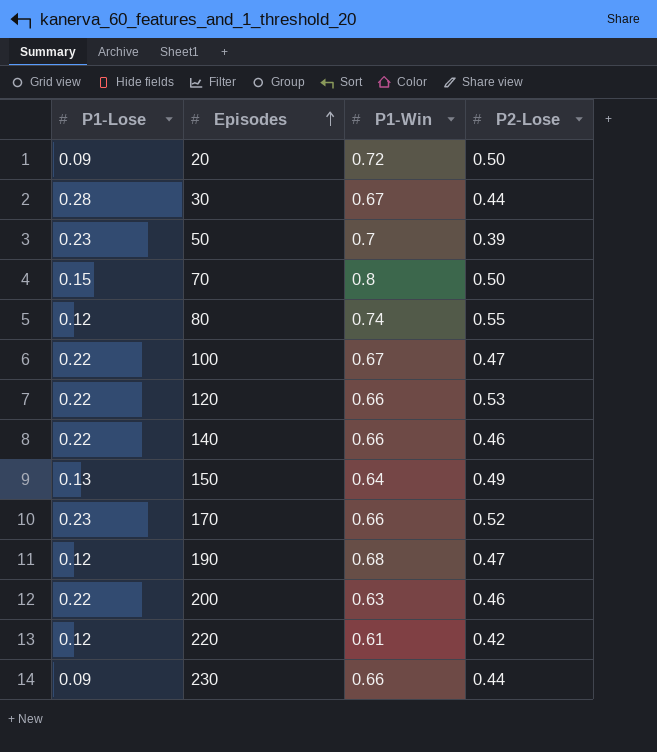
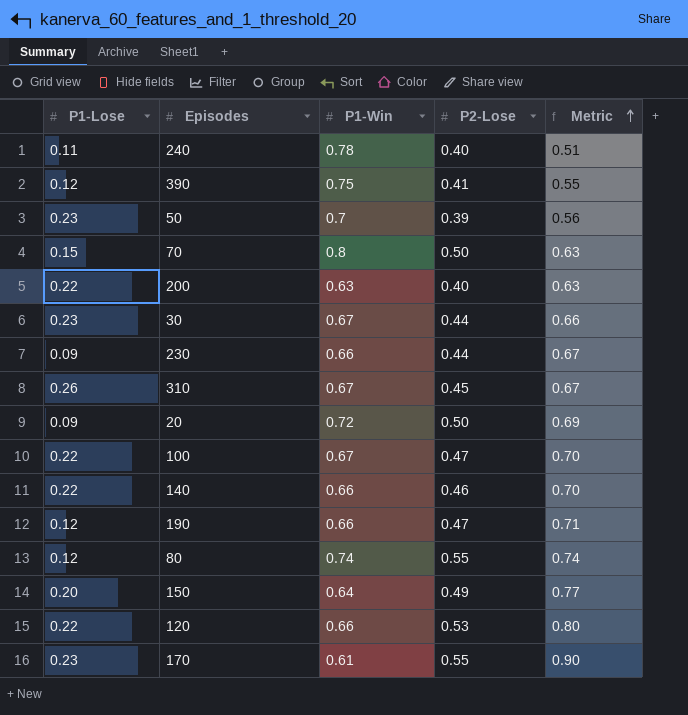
row order: Episodes ascending -> Metric ascending
column Metric | formula: none -> [P2-Lose] / [P1-Win]
row 220: 0.12 | 0.61 | 0.42 -> none
row 240: none -> 0.11 | 0.78 | 0.40 | 0.51
row 390: none -> 0.12 | 0.75 | 0.41 | 0.55
200 | P2-Lose: 0.46 -> 0.40
30 | P1-Lose: 0.28 -> 0.23
row 310: none -> 0.26 | 0.67 | 0.45 | 0.67
190 | P1-Win: 0.68 -> 0.66
150 | P1-Lose: 0.13 -> 0.20
170 | P1-Win: 0.66 -> 0.61
170 | P2-Lose: 0.52 -> 0.55

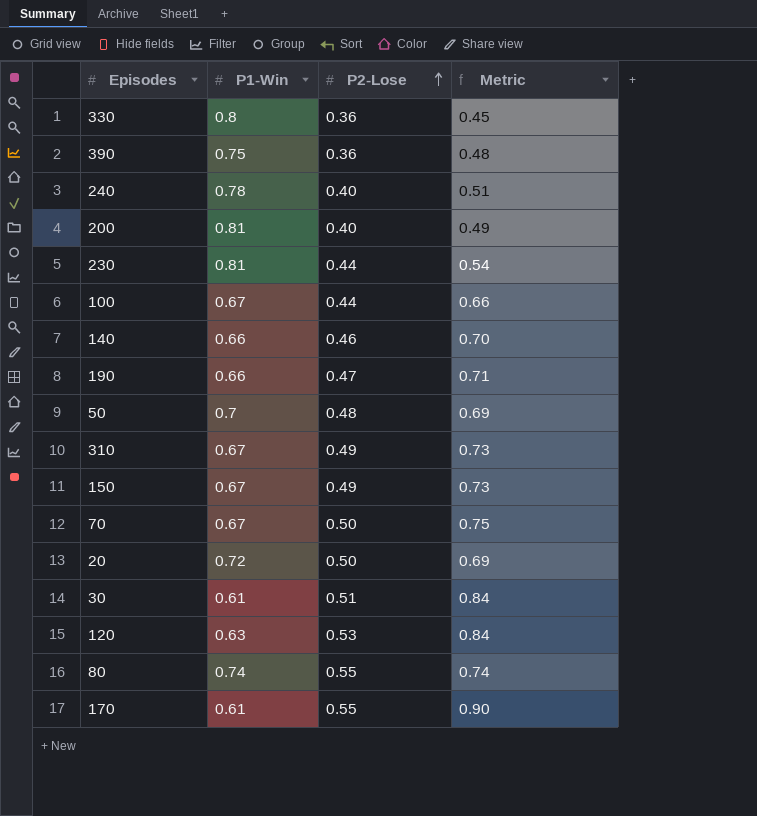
row order: Metric ascending -> P2-Lose ascending
column P1-Lose | position: 1 -> none
row 330: none -> 0.8 | 0.36 | 0.45
390 | P2-Lose: 0.41 -> 0.36
390 | Metric: 0.55 -> 0.48
200 | P1-Win: 0.63 -> 0.81
200 | Metric: 0.63 -> 0.49
230 | P1-Win: 0.66 -> 0.81
230 | Metric: 0.67 -> 0.54
100 | P2-Lose: 0.47 -> 0.44
100 | Metric: 0.70 -> 0.66
50 | P2-Lose: 0.39 -> 0.48
50 | Metric: 0.56 -> 0.69
310 | P2-Lose: 0.45 -> 0.49
310 | Metric: 0.67 -> 0.73
150 | P1-Win: 0.64 -> 0.67
150 | Metric: 0.77 -> 0.73
70 | P1-Win: 0.8 -> 0.67
70 | Metric: 0.63 -> 0.75
30 | P1-Win: 0.67 -> 0.61
30 | P2-Lose: 0.44 -> 0.51
30 | Metric: 0.66 -> 0.84
120 | P1-Win: 0.66 -> 0.63
120 | Metric: 0.80 -> 0.84

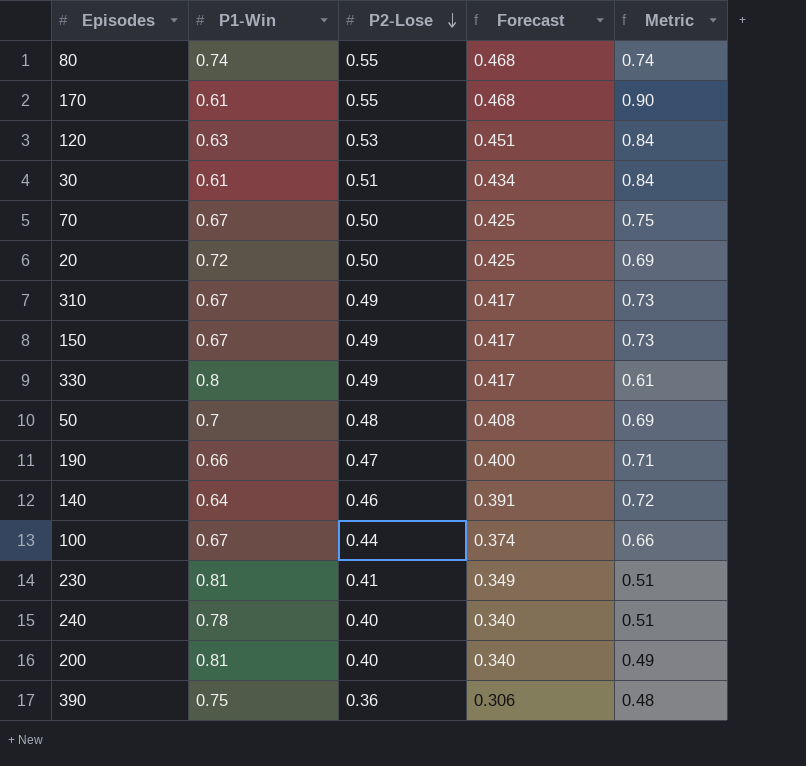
row order: P2-Lose ascending -> P2-Lose descending
column Forecast | formula: none -> [P2-Lose] * 0.85
330 | P2-Lose: 0.36 -> 0.49
330 | Metric: 0.45 -> 0.61
140 | P1-Win: 0.66 -> 0.64
140 | Metric: 0.70 -> 0.72
230 | P2-Lose: 0.44 -> 0.41
230 | Metric: 0.54 -> 0.51

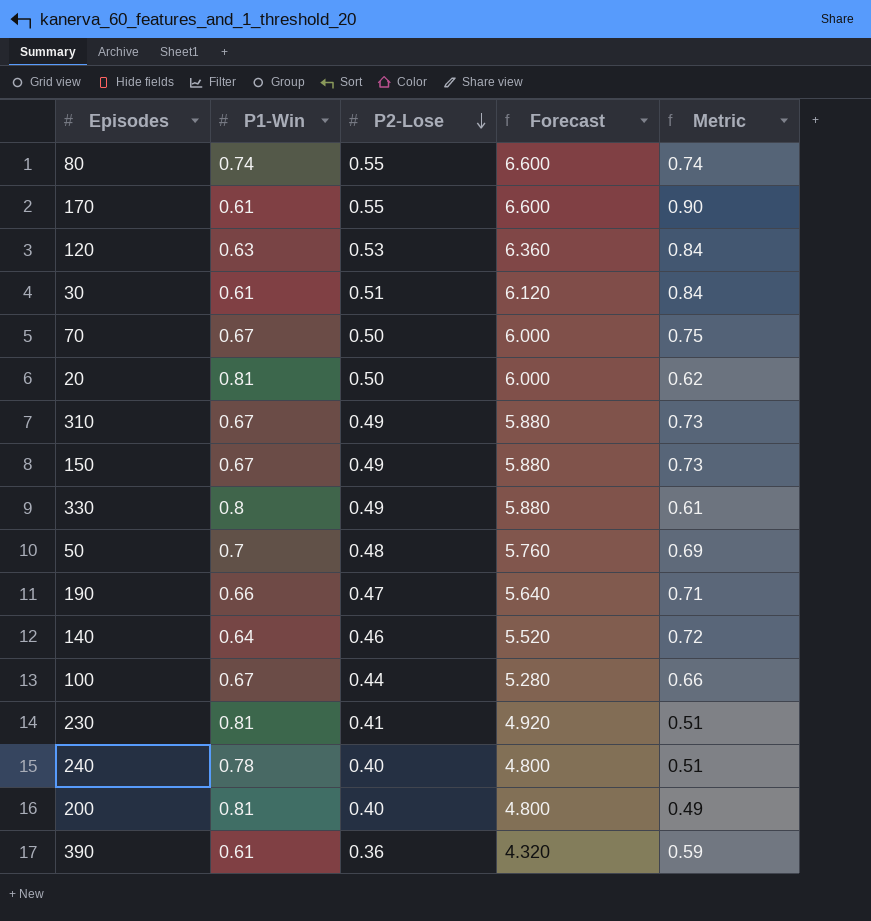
column Forecast | formula: [P2-Lose] * 0.85 -> [P2-Lose] * 12
20 | P1-Win: 0.72 -> 0.81
20 | Metric: 0.69 -> 0.62
390 | P1-Win: 0.75 -> 0.61
390 | Metric: 0.48 -> 0.59

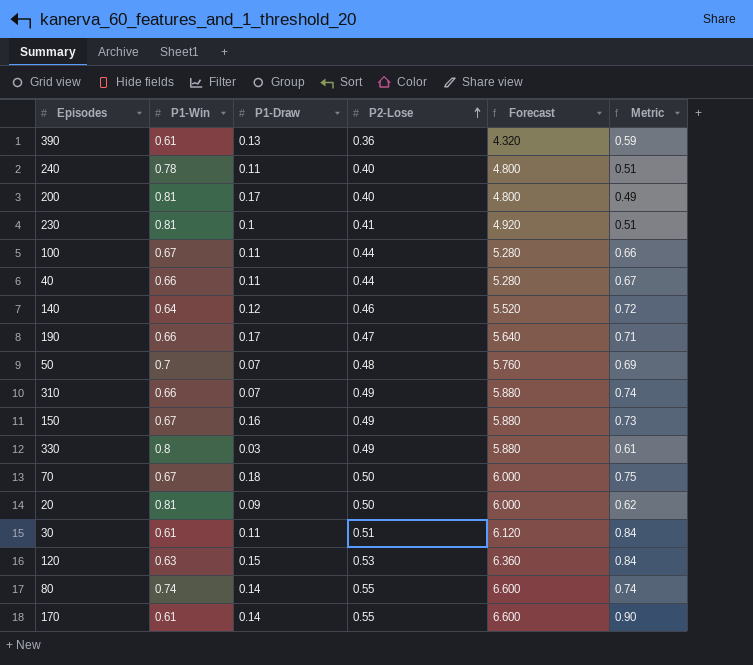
row order: P2-Lose descending -> P2-Lose ascending
column P1-Draw | position: none -> 3
row 40: none -> 0.66 | 0.11 | 0.44 | 5.280 | 0.67
310 | P1-Win: 0.67 -> 0.66
310 | Metric: 0.73 -> 0.74

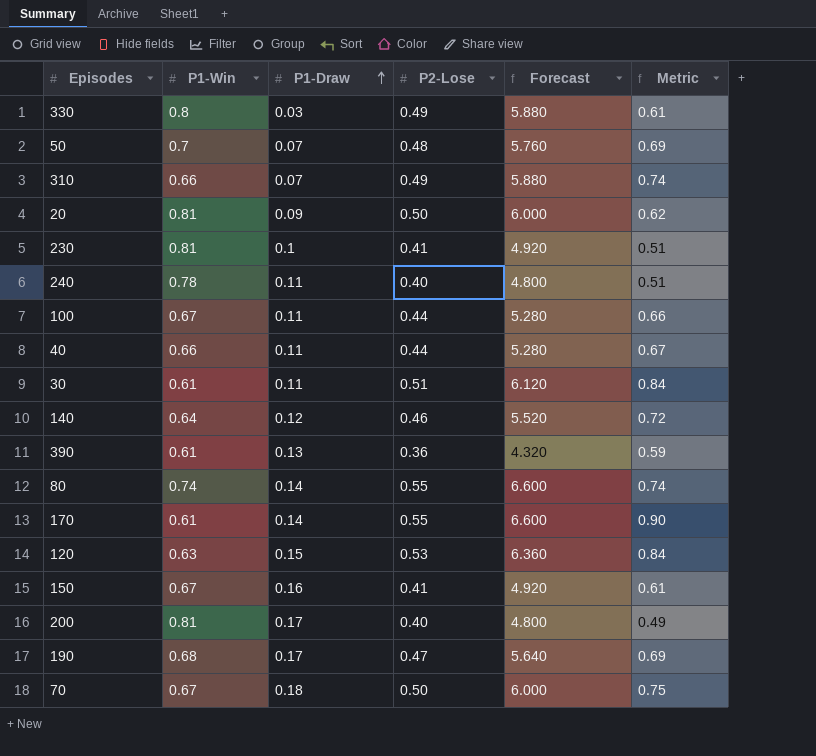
row order: P2-Lose ascending -> P1-Draw ascending
150 | P2-Lose: 0.49 -> 0.41
150 | Forecast: 5.880 -> 4.920
150 | Metric: 0.73 -> 0.61
190 | P1-Win: 0.66 -> 0.68
190 | Metric: 0.71 -> 0.69

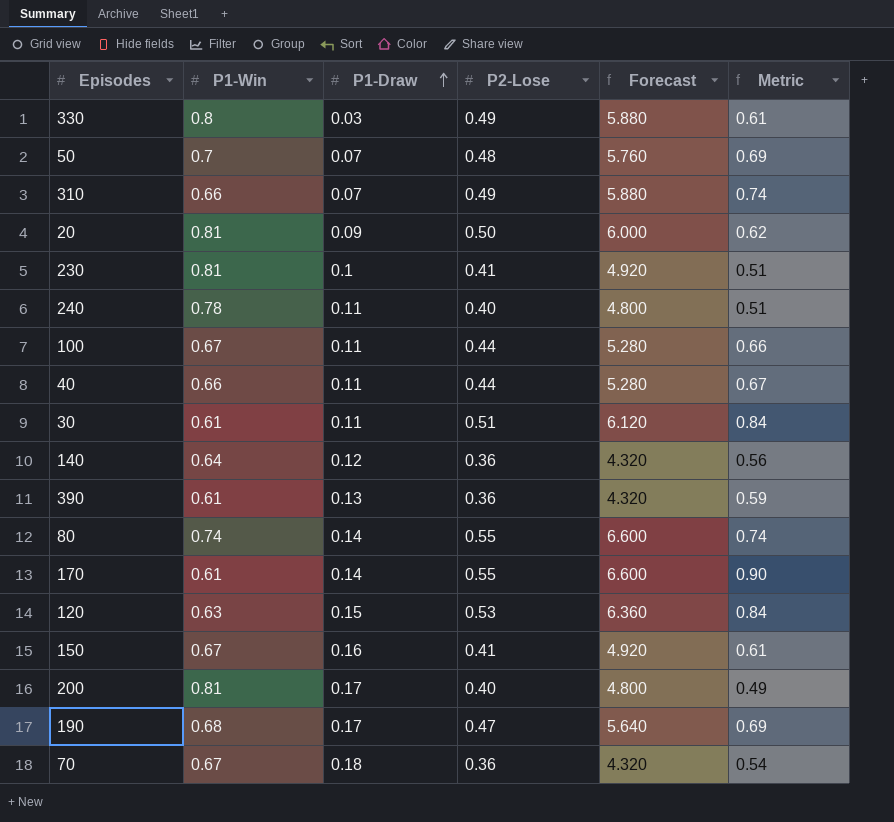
140 | P2-Lose: 0.46 -> 0.36
140 | Forecast: 5.520 -> 4.320
140 | Metric: 0.72 -> 0.56
70 | P2-Lose: 0.50 -> 0.36
70 | Forecast: 6.000 -> 4.320
70 | Metric: 0.75 -> 0.54

